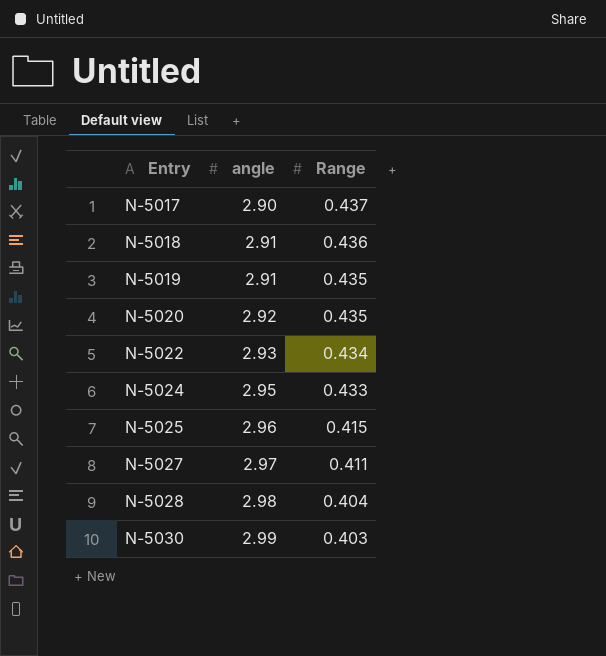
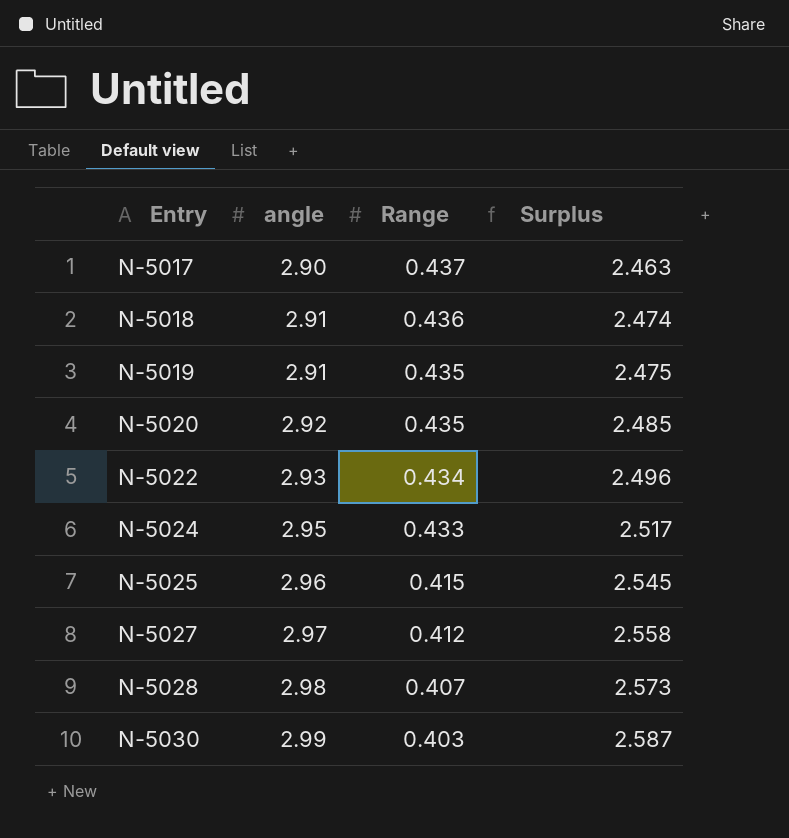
column Surplus | formula: none -> [angle] - [Range]
N-5027 | Range: 0.411 -> 0.412
N-5028 | Range: 0.404 -> 0.407

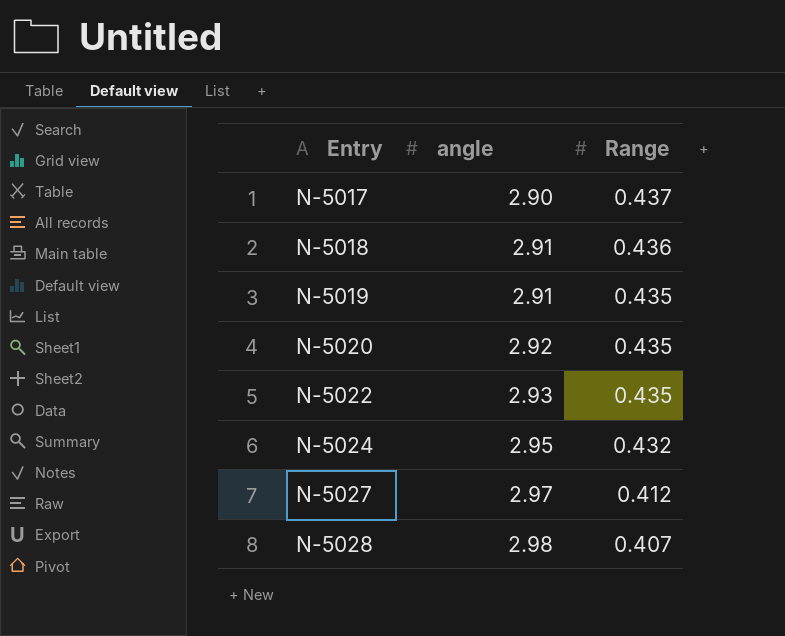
column Surplus | formula: [angle] - [Range] -> none
row N-5025: 2.96 | 0.415 | 2.545 -> none
row N-5030: 2.99 | 0.403 | 2.587 -> none
N-5022 | Range: 0.434 -> 0.435
N-5024 | Range: 0.433 -> 0.432

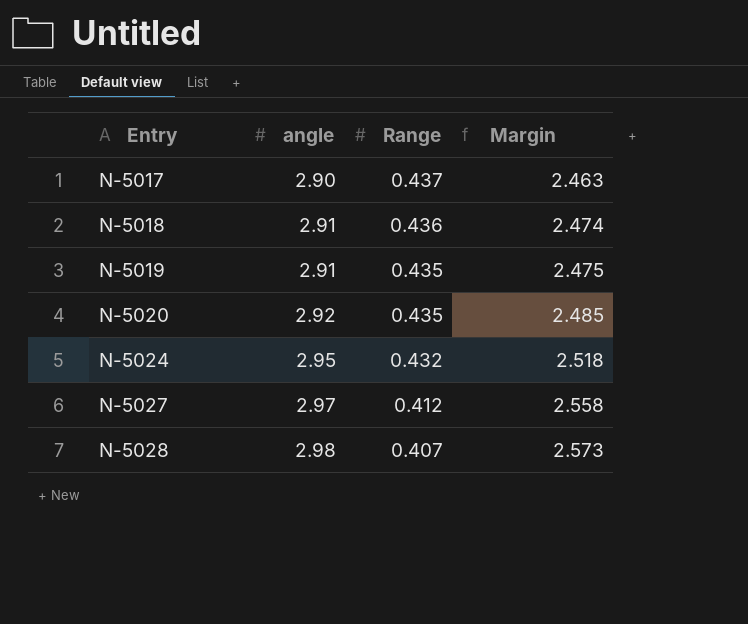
column Margin | formula: none -> [angle] - [Range]
row N-5022: 2.93 | 0.435 -> none

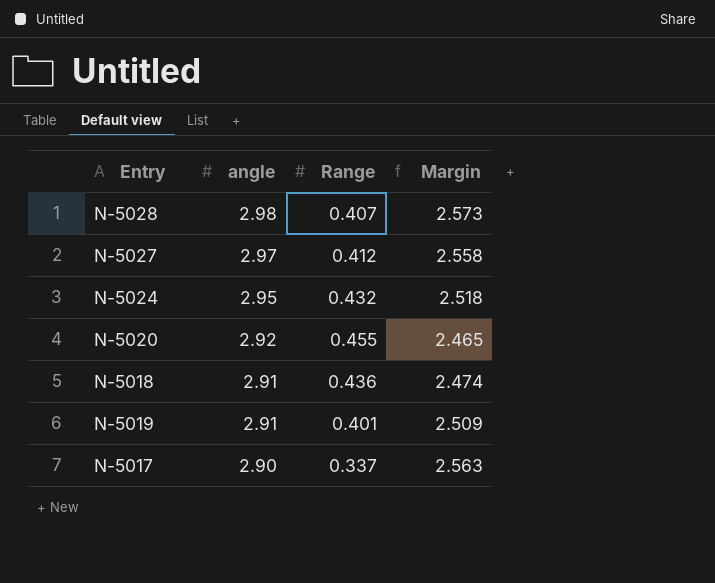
row order: Entry ascending -> angle descending
N-5020 | Range: 0.435 -> 0.455
N-5020 | Margin: 2.485 -> 2.465
N-5019 | Range: 0.435 -> 0.401
N-5019 | Margin: 2.475 -> 2.509
N-5017 | Range: 0.437 -> 0.337
N-5017 | Margin: 2.463 -> 2.563

